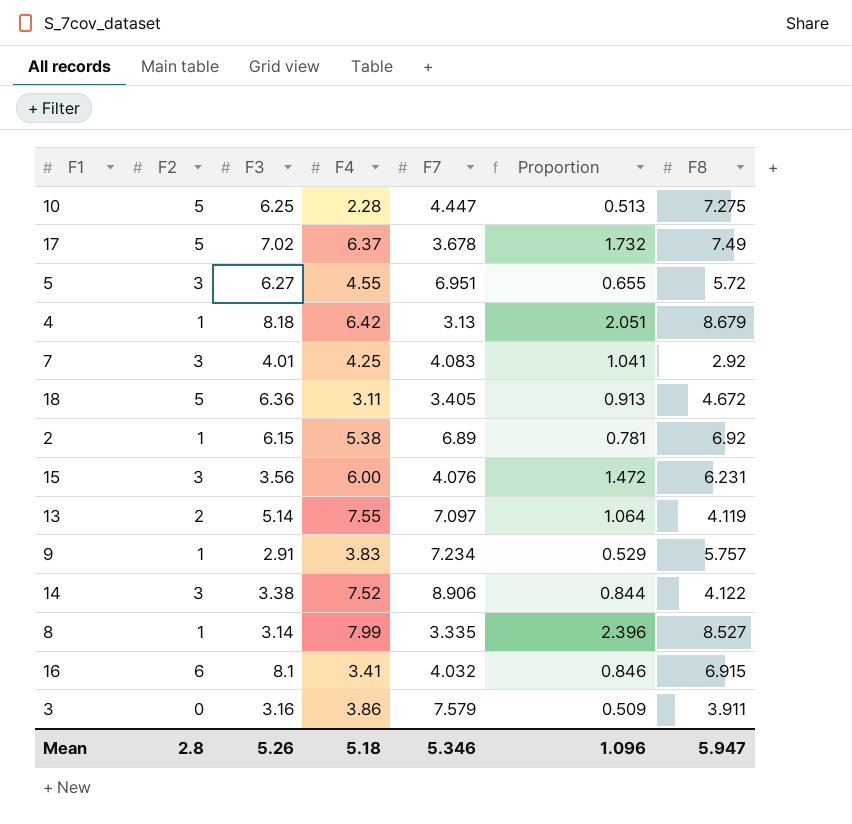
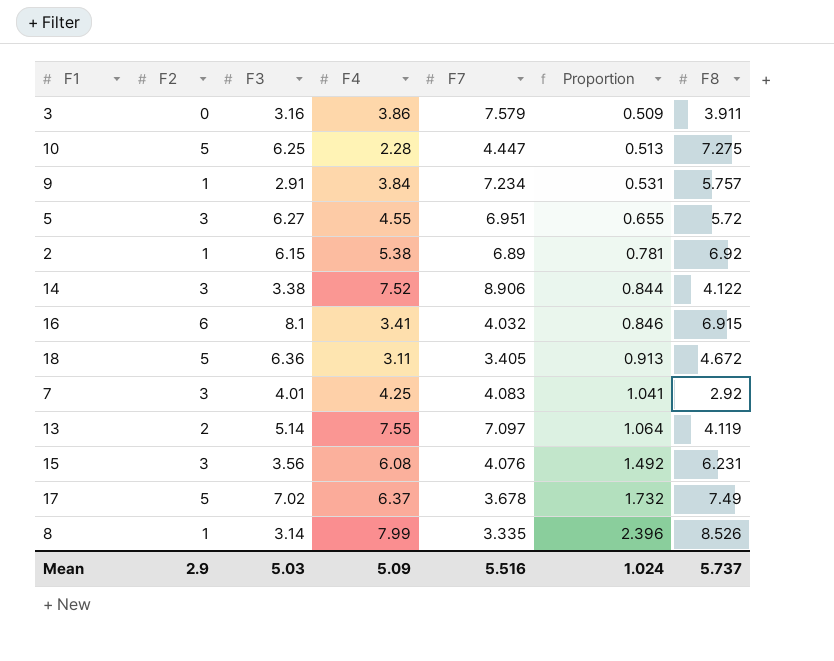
row order: none -> Proportion ascending
row 4: 1 | 8.18 | 6.42 | 3.13 | 2.051 | 8.679 -> none
9 | F4: 3.83 -> 3.84
9 | Proportion: 0.529 -> 0.531
15 | F4: 6.00 -> 6.08
15 | Proportion: 1.472 -> 1.492
8 | F8: 8.527 -> 8.526
Mean | F2: 2.8 -> 2.9
Mean | F3: 5.26 -> 5.03
Mean | F4: 5.18 -> 5.09
Mean | F7: 5.346 -> 5.516
Mean | Proportion: 1.096 -> 1.024
Mean | F8: 5.947 -> 5.737

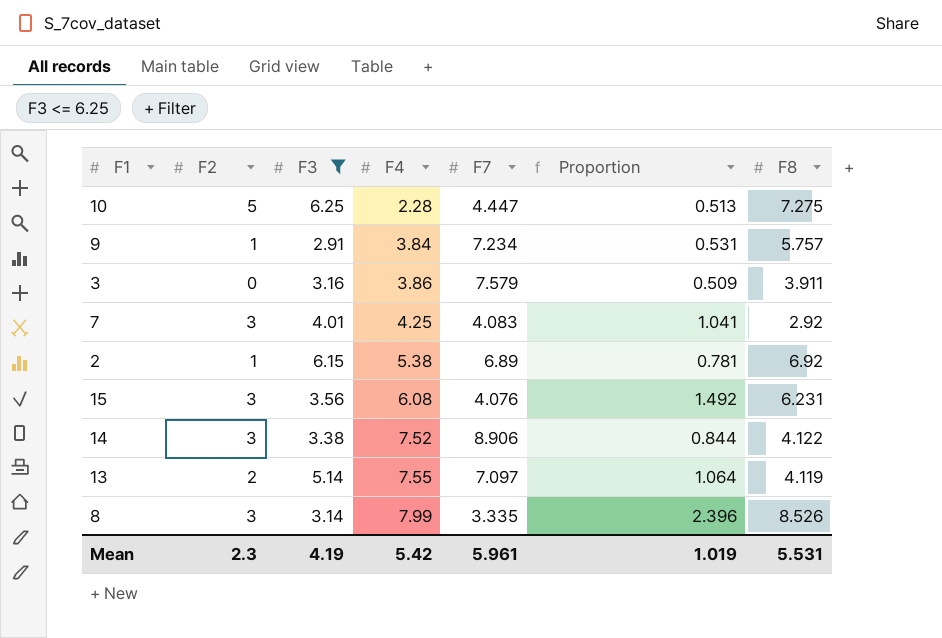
filter: none -> F3 <= 6.25
row order: Proportion ascending -> F4 ascending
8 | F2: 1 -> 3
Mean | F2: 2.9 -> 2.3
Mean | F3: 5.03 -> 4.19
Mean | F4: 5.09 -> 5.42
Mean | F7: 5.516 -> 5.961
Mean | Proportion: 1.024 -> 1.019
Mean | F8: 5.737 -> 5.531

